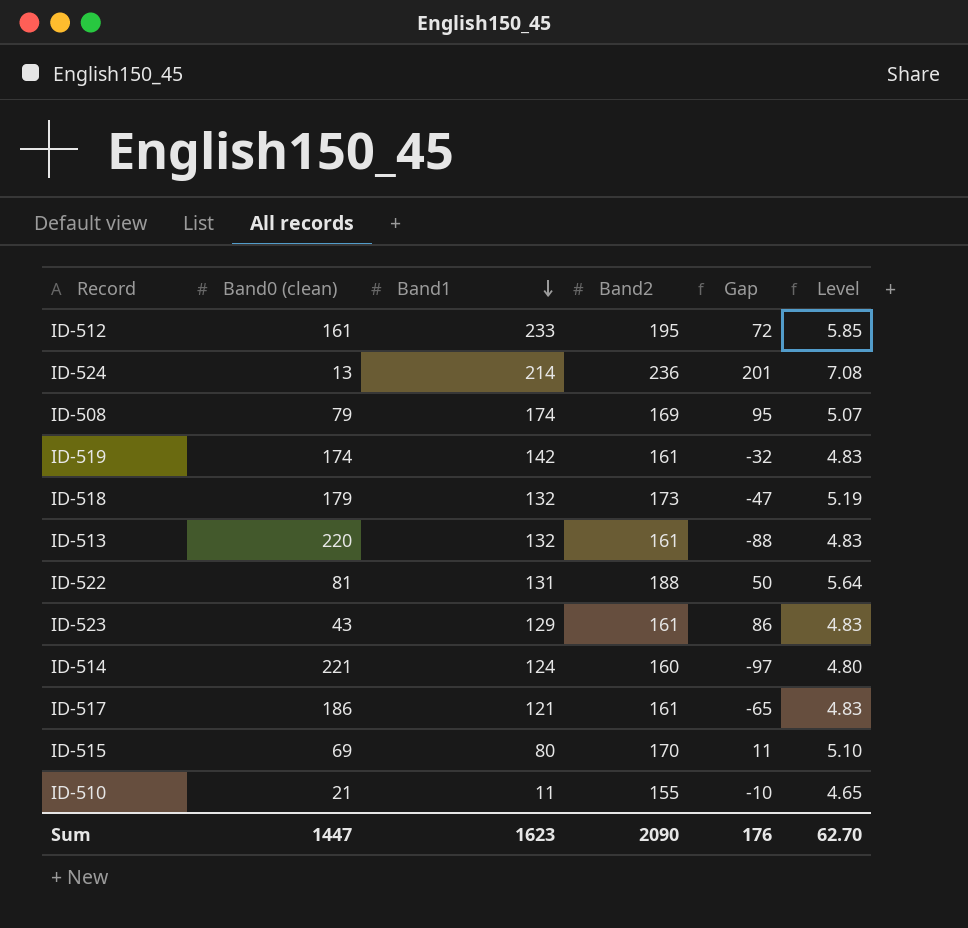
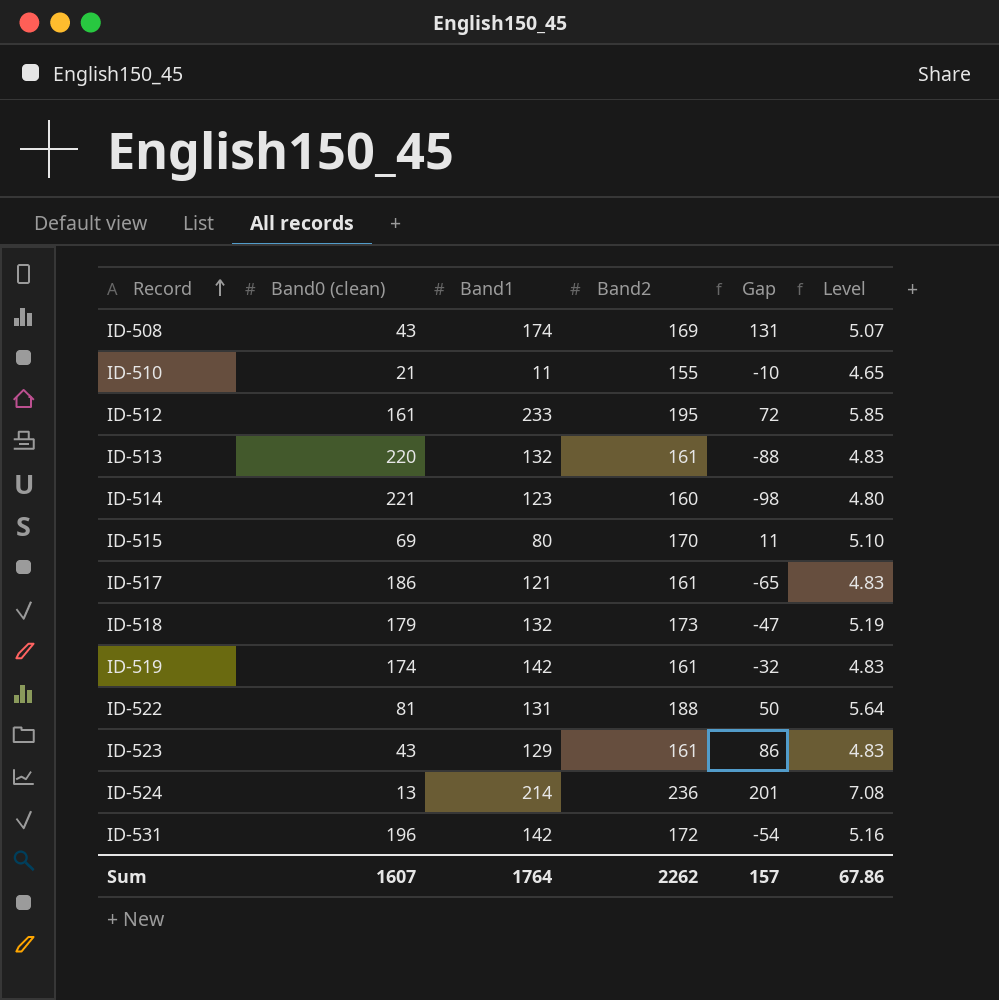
row order: Band1 descending -> Record ascending
ID-508 | Band0 (clean): 79 -> 43
ID-508 | Gap: 95 -> 131
ID-514 | Band1: 124 -> 123
ID-514 | Gap: -97 -> -98
row ID-531: none -> 196 | 142 | 172 | -54 | 5.16
Sum | Band0 (clean): 1447 -> 1607
Sum | Band1: 1623 -> 1764
Sum | Band2: 2090 -> 2262
Sum | Gap: 176 -> 157
Sum | Level: 62.70 -> 67.86

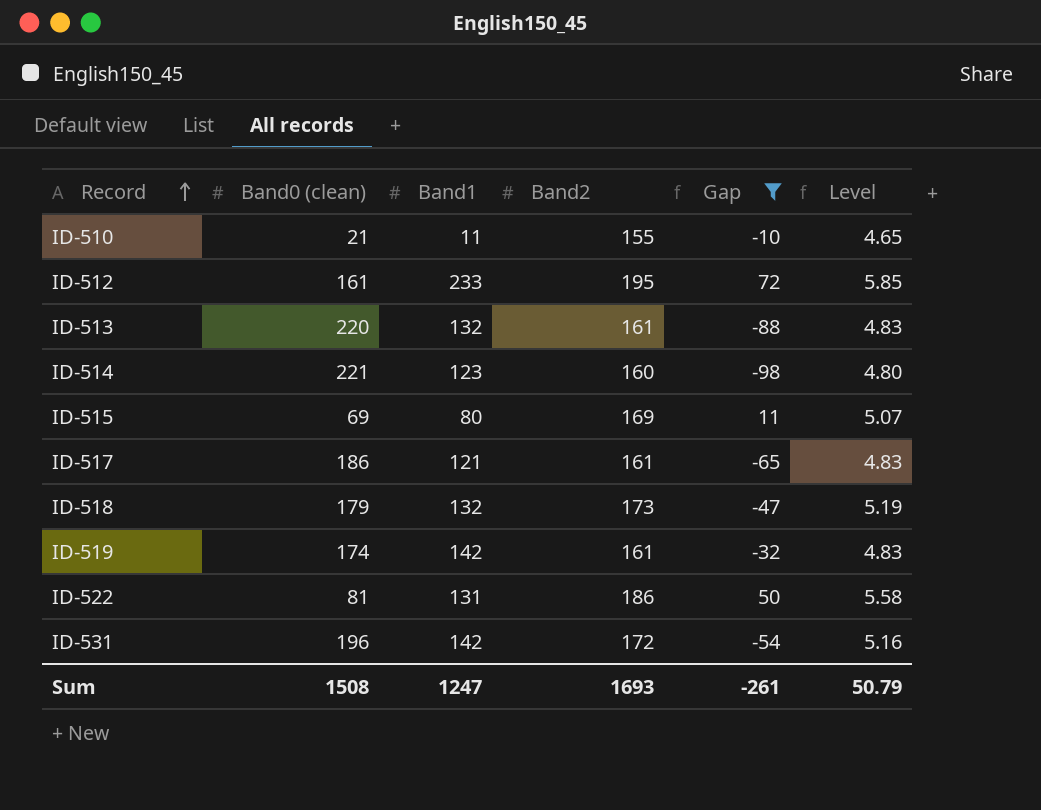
filter: none -> Gap <= 72
ID-515 | Band2: 170 -> 169
ID-515 | Level: 5.10 -> 5.07
ID-522 | Band2: 188 -> 186
ID-522 | Level: 5.64 -> 5.58
Sum | Band0 (clean): 1607 -> 1508
Sum | Band1: 1764 -> 1247
Sum | Band2: 2262 -> 1693
Sum | Gap: 157 -> -261
Sum | Level: 67.86 -> 50.79

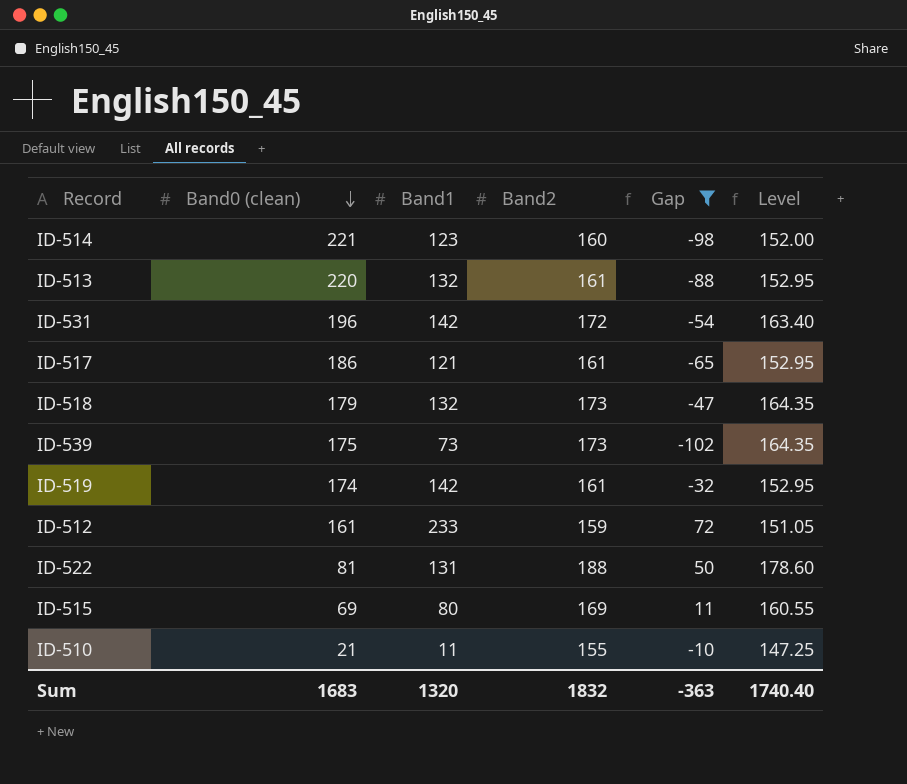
row order: Record ascending -> Band0 (clean) descending
column Level | formula: [Band2] * 0.03 -> [Band2] * 0.95
row ID-539: none -> 175 | 73 | 173 | -102 | 164.35
ID-512 | Band2: 195 -> 159
ID-522 | Band2: 186 -> 188
Sum | Band0 (clean): 1508 -> 1683
Sum | Band1: 1247 -> 1320
Sum | Band2: 1693 -> 1832
Sum | Gap: -261 -> -363
Sum | Level: 50.79 -> 1740.40

